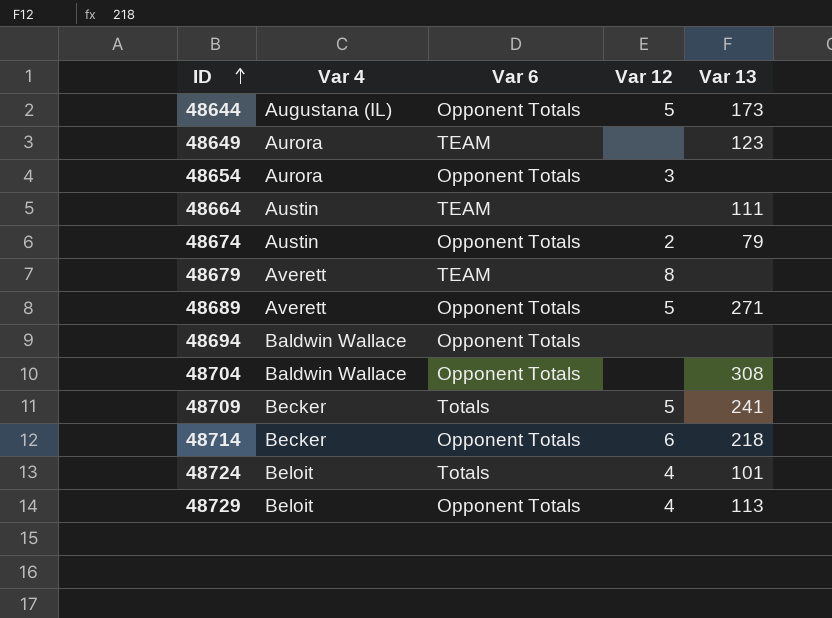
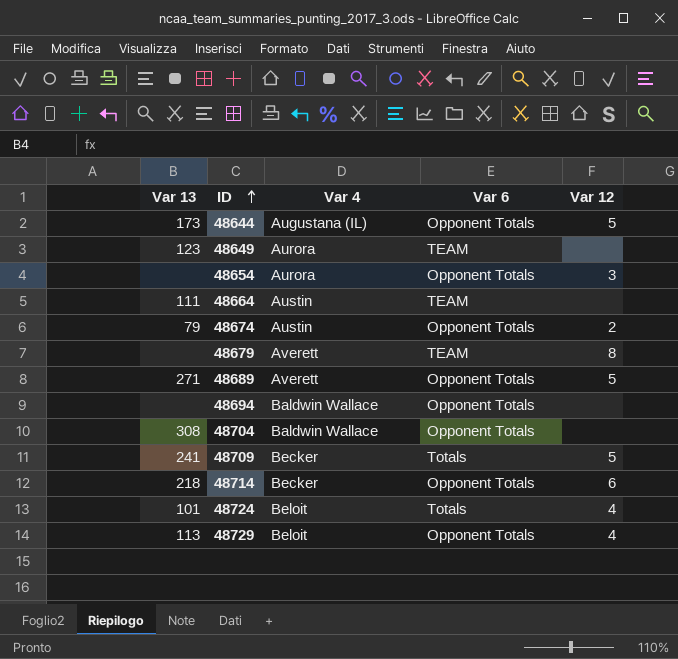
column Var 13 | position: 5 -> 1

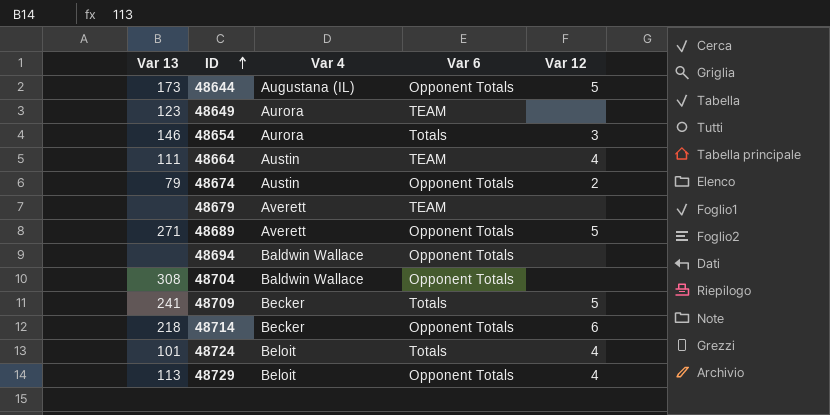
48654 | Var 13: none -> 146
48654 | Var 6: Opponent Totals -> Totals
48664 | Var 12: none -> 4
48679 | Var 12: 8 -> none

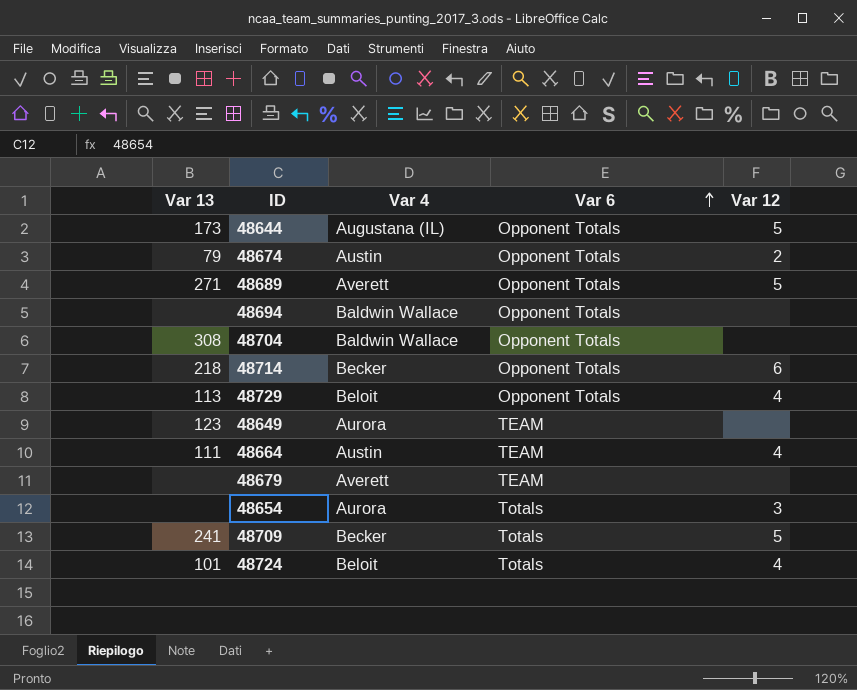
row order: ID ascending -> Var 6 ascending
48654 | Var 13: 146 -> none

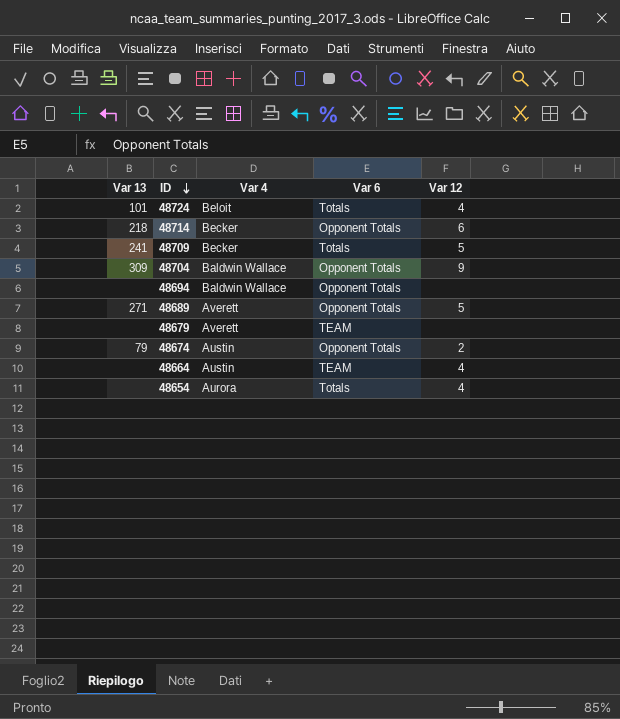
row order: Var 6 ascending -> ID descending
row 48644: 173 | Augustana (IL) | Opponent Totals | 5 -> none
row 48729: 113 | Beloit | Opponent Totals | 4 -> none
row 48649: 123 | Aurora | TEAM | none -> none
48704 | Var 13: 308 -> 309
48704 | Var 12: none -> 9
48664 | Var 13: 111 -> none
48654 | Var 12: 3 -> 4

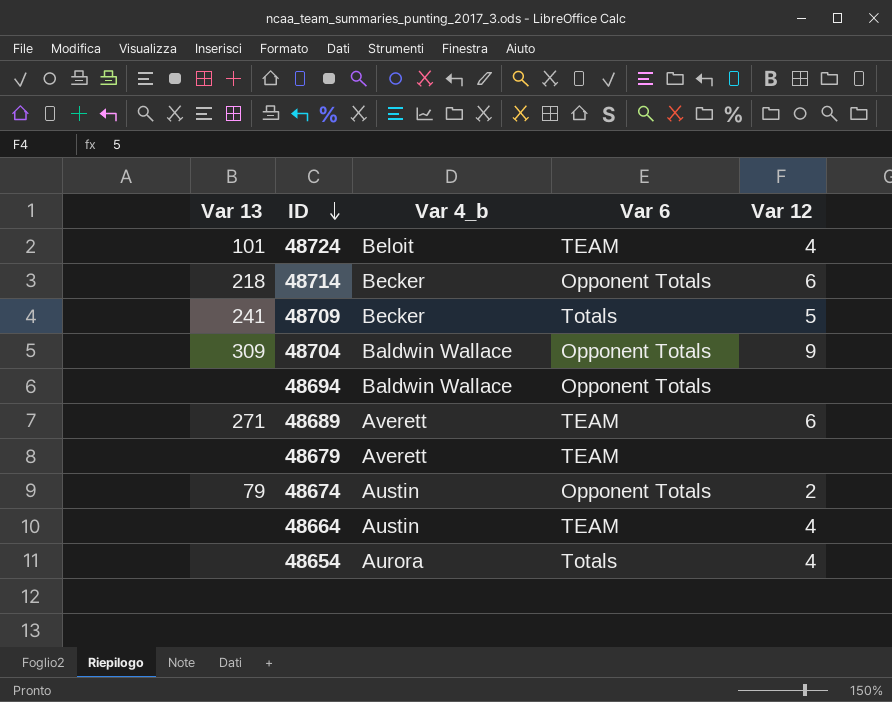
column name: Var 4 -> Var 4_b
48724 | Var 6: Totals -> TEAM
48689 | Var 6: Opponent Totals -> TEAM
48689 | Var 12: 5 -> 6

